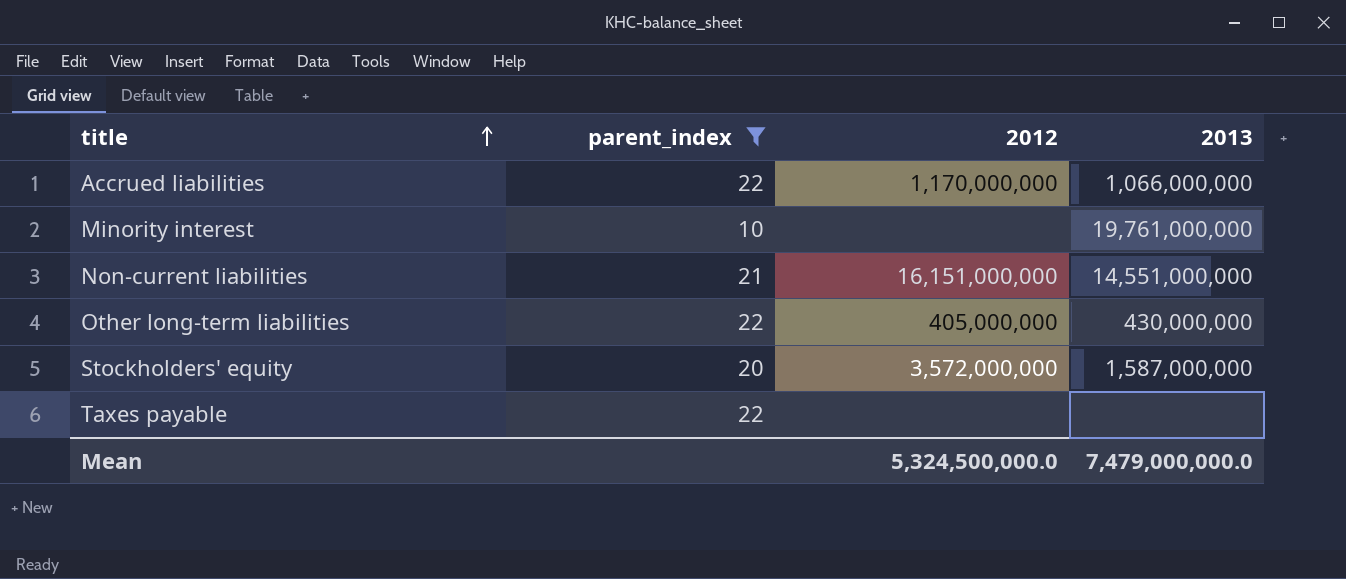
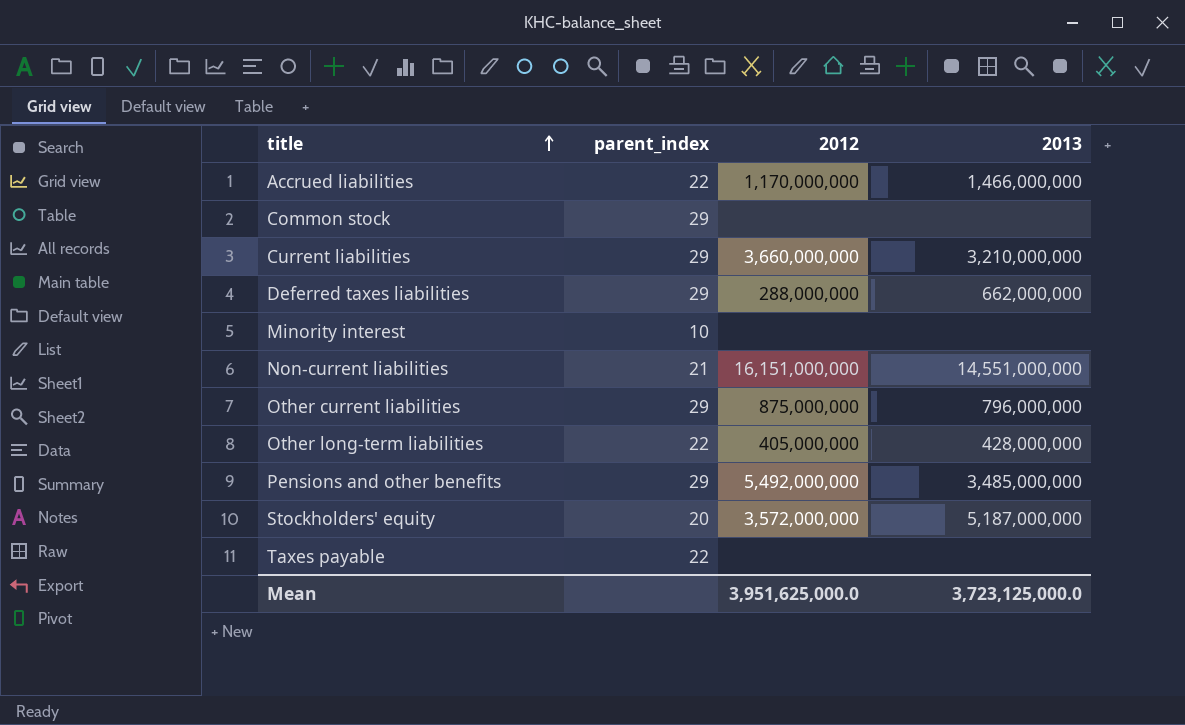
filter: parent_index != 29 -> none
Accrued liabilities | 2013: 1,066,000,000 -> 1,466,000,000
Minority interest | 2013: 19,761,000,000 -> none
Other long-term liabilities | 2013: 430,000,000 -> 428,000,000
Stockholders' equity | 2013: 1,587,000,000 -> 5,187,000,000
Mean | 2012: 5,324,500,000.0 -> 3,951,625,000.0
Mean | 2013: 7,479,000,000.0 -> 3,723,125,000.0

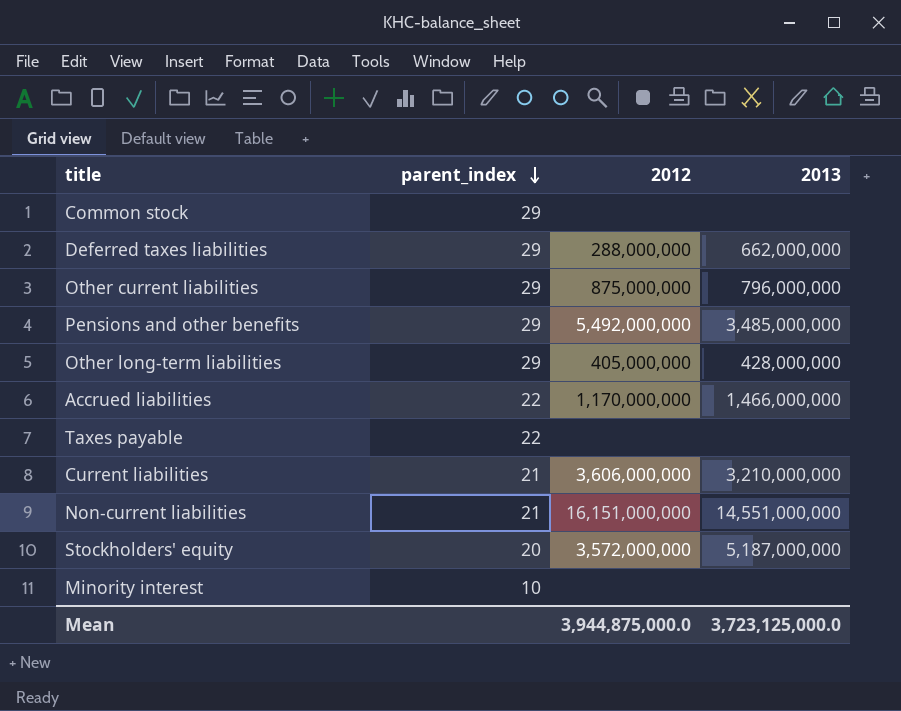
row order: title ascending -> parent_index descending
Other long-term liabilities | parent_index: 22 -> 29
Current liabilities | parent_index: 29 -> 21
Current liabilities | 2012: 3,660,000,000 -> 3,606,000,000
Mean | 2012: 3,951,625,000.0 -> 3,944,875,000.0

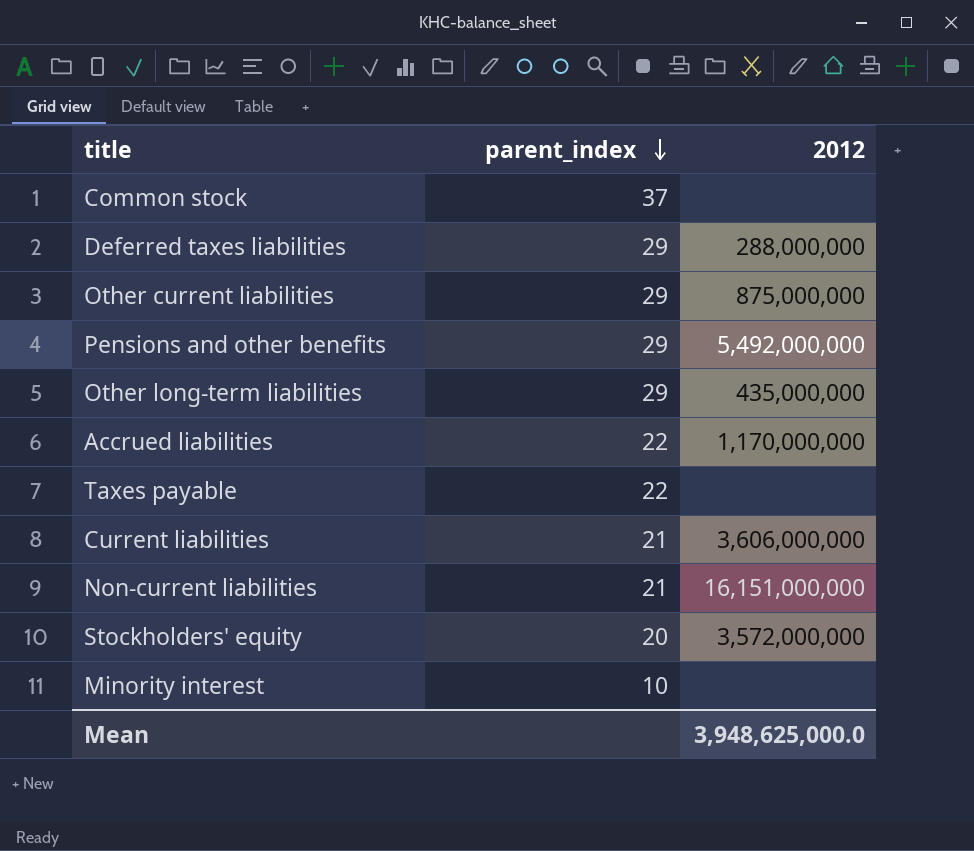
column 2013 | position: 4 -> none
Common stock | parent_index: 29 -> 37
Other long-term liabilities | 2012: 405,000,000 -> 435,000,000
Mean | 2012: 3,944,875,000.0 -> 3,948,625,000.0

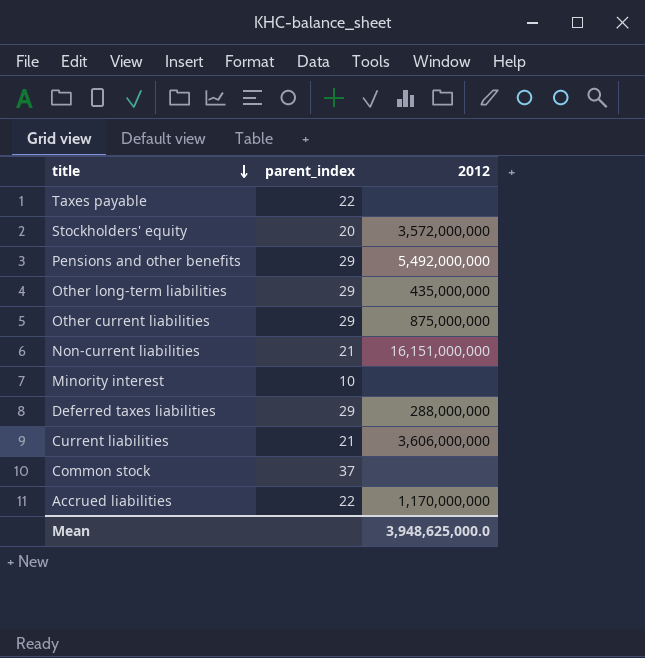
row order: parent_index descending -> title descending

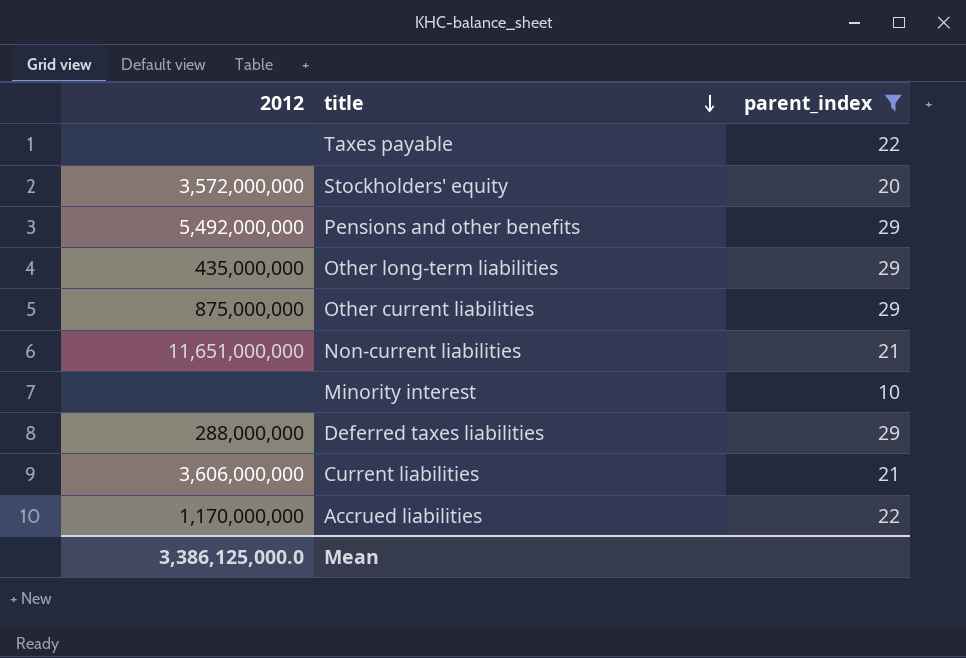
filter: none -> parent_index != 37
column 2012 | position: 3 -> 1
Non-current liabilities | 2012: 16,151,000,000 -> 11,651,000,000
Mean | 2012: 3,948,625,000.0 -> 3,386,125,000.0

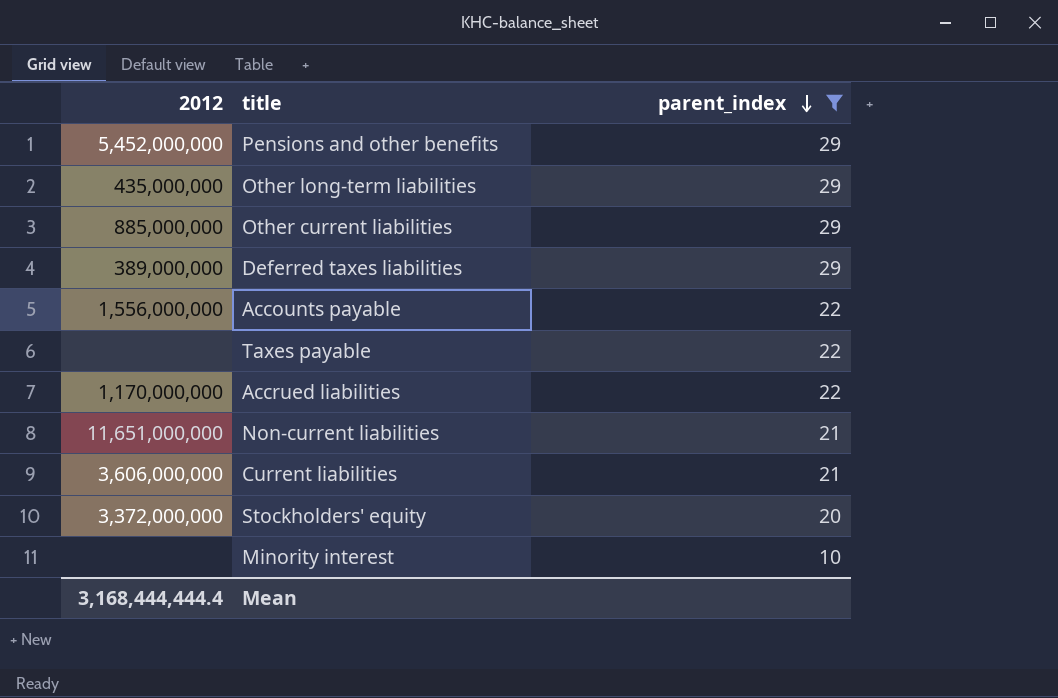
row order: title descending -> parent_index descending
Pensions and other benefits | 2012: 5,492,000,000 -> 5,452,000,000
Other current liabilities | 2012: 875,000,000 -> 885,000,000
Deferred taxes liabilities | 2012: 288,000,000 -> 389,000,000
row Accounts payable: none -> 1,556,000,000 | 22
Stockholders' equity | 2012: 3,572,000,000 -> 3,372,000,000
Mean | 2012: 3,386,125,000.0 -> 3,168,444,444.4

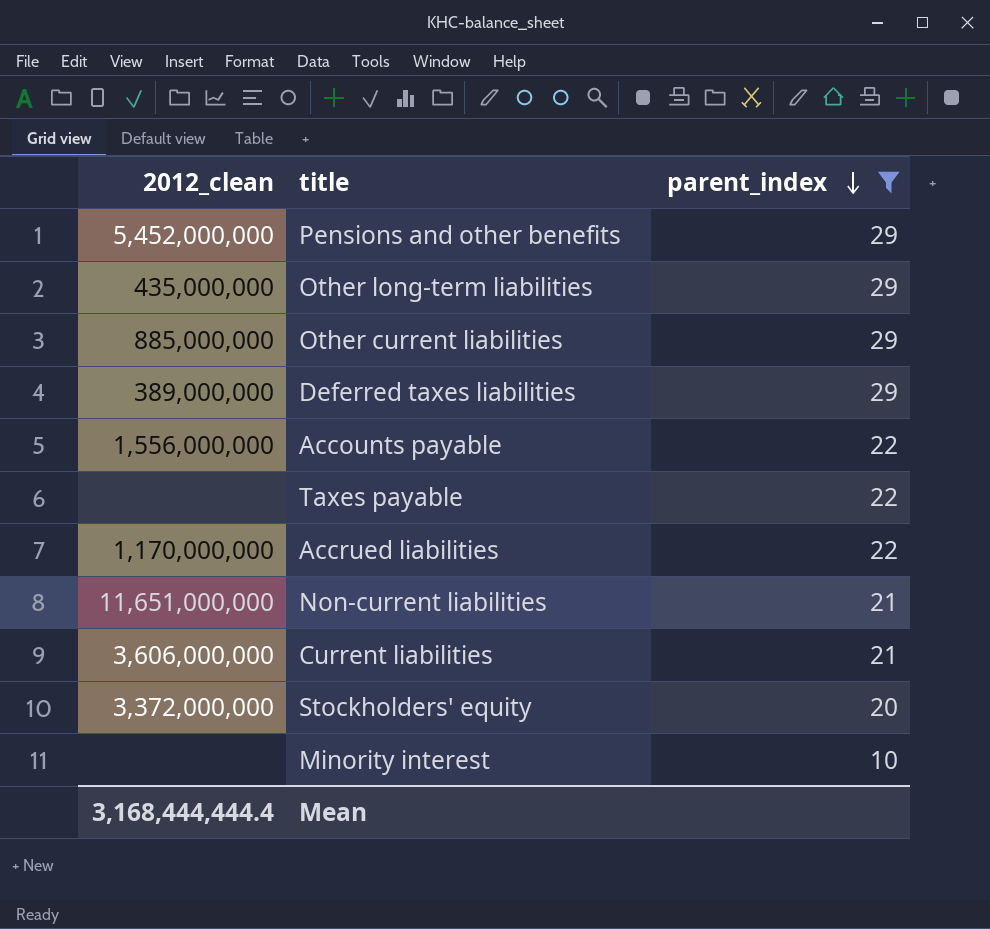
column name: 2012 -> 2012_clean

